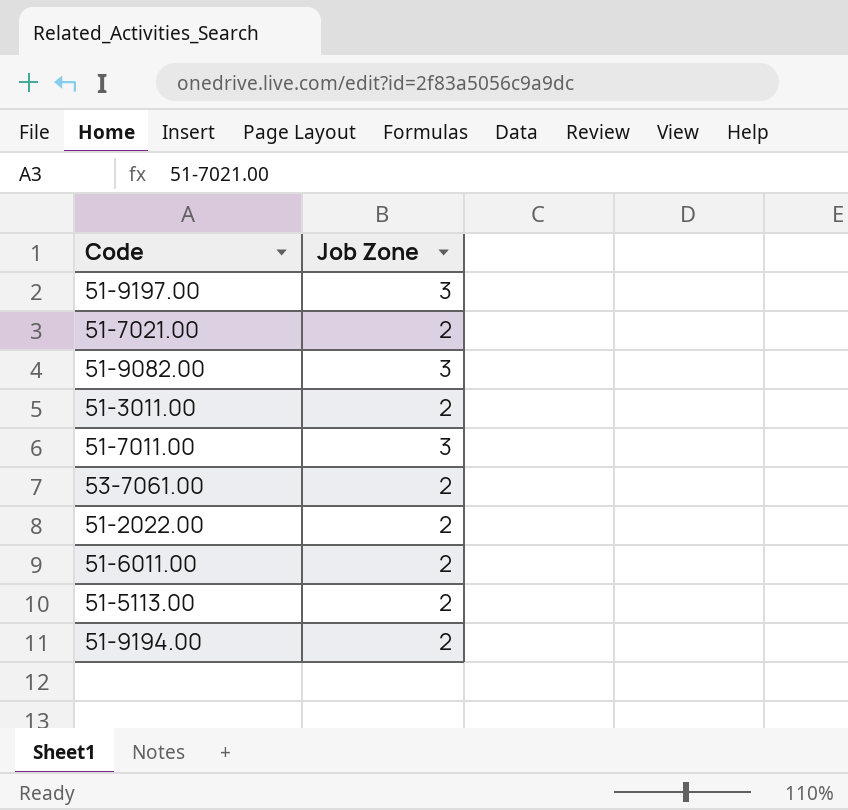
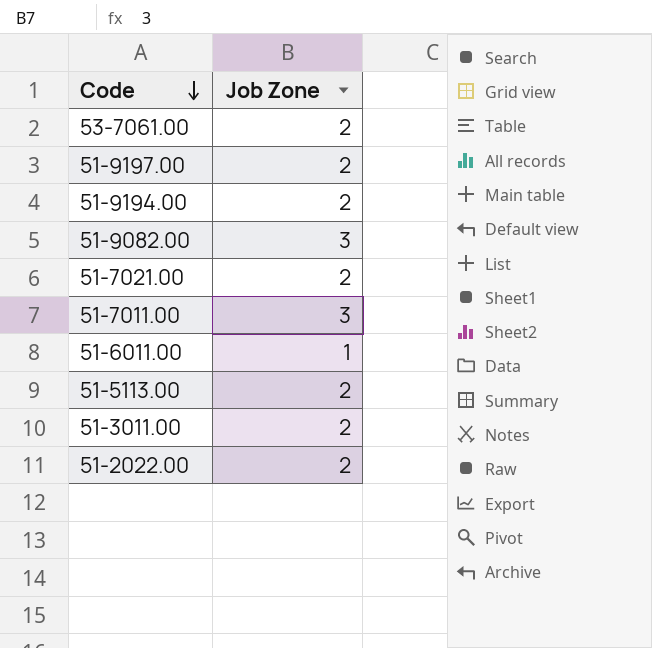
row order: none -> Code descending
51-9197.00 | Job Zone: 3 -> 2
51-6011.00 | Job Zone: 2 -> 1

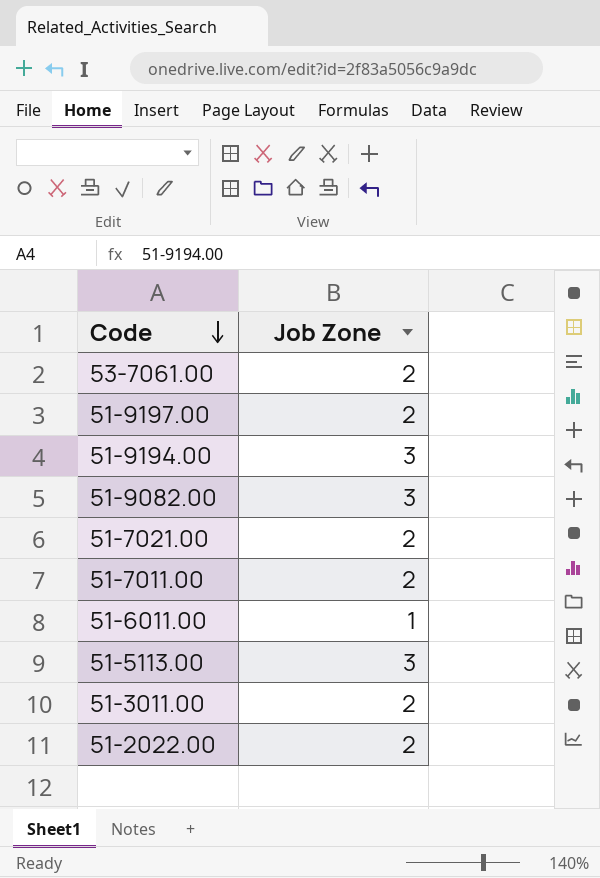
51-9194.00 | Job Zone: 2 -> 3
51-7011.00 | Job Zone: 3 -> 2
51-5113.00 | Job Zone: 2 -> 3

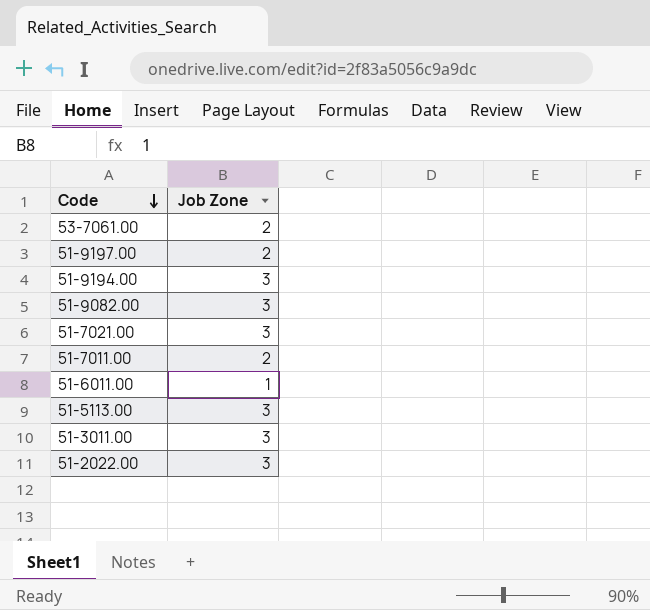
51-7021.00 | Job Zone: 2 -> 3
51-3011.00 | Job Zone: 2 -> 3
51-2022.00 | Job Zone: 2 -> 3

